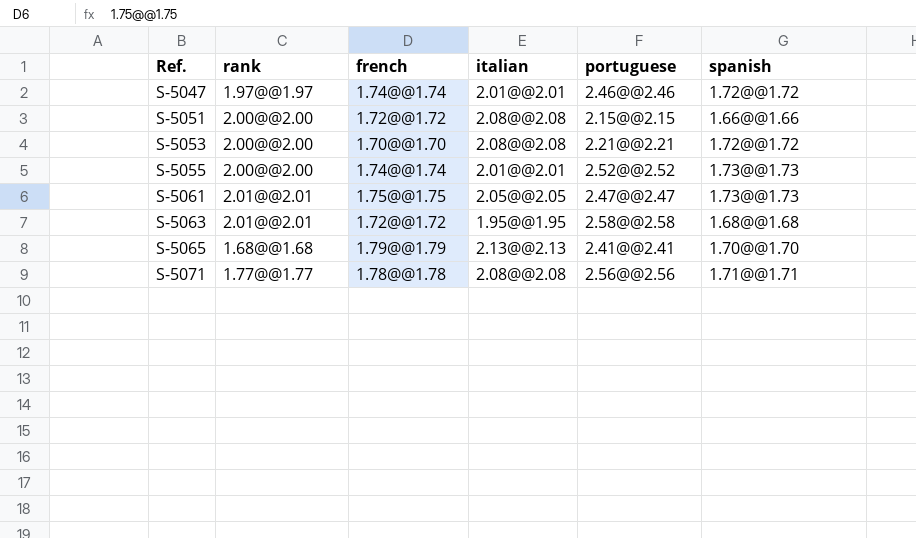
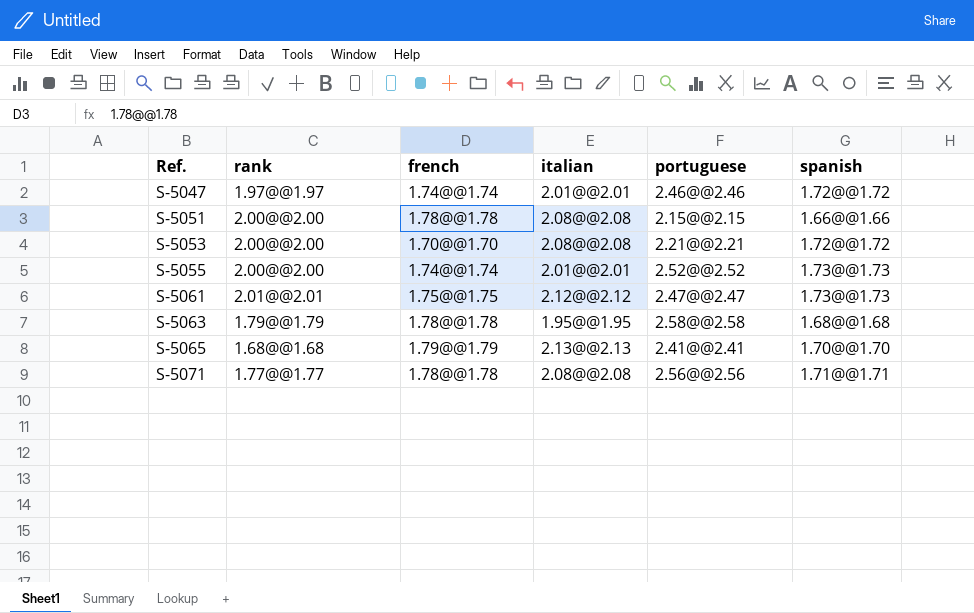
S-5051 | french: 1.72@@1.72 -> 1.78@@1.78
S-5061 | italian: 2.05@@2.05 -> 2.12@@2.12
S-5063 | rank: 2.01@@2.01 -> 1.79@@1.79
S-5063 | french: 1.72@@1.72 -> 1.78@@1.78

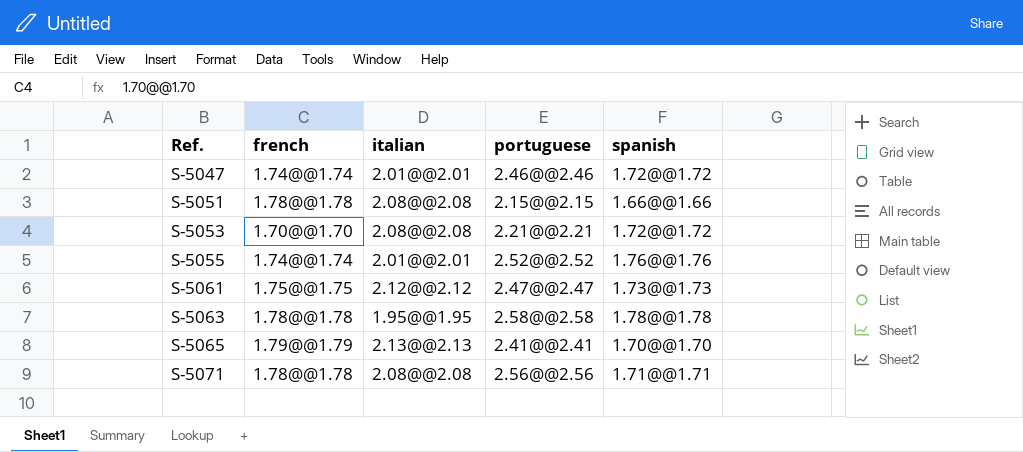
column rank | position: 2 -> none
S-5055 | spanish: 1.73@@1.73 -> 1.76@@1.76
S-5063 | spanish: 1.68@@1.68 -> 1.78@@1.78

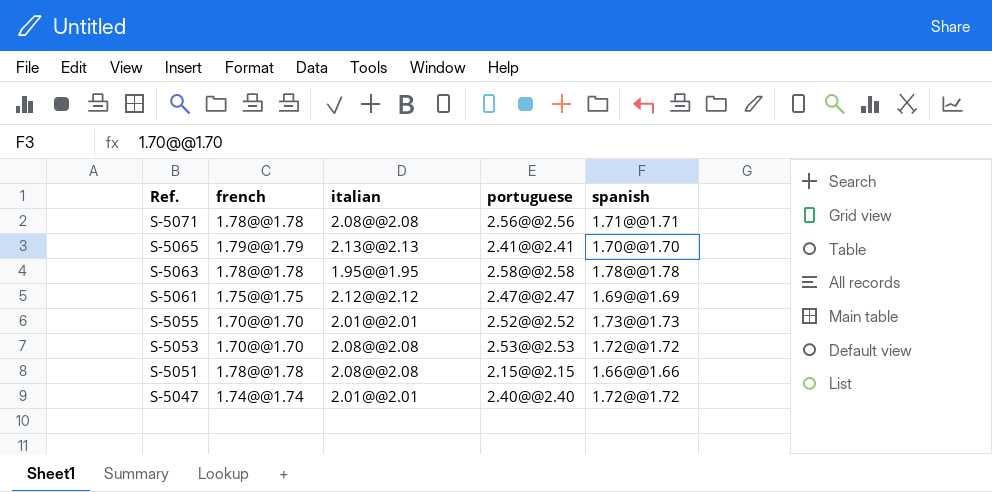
row order: Ref. ascending -> Ref. descending
S-5061 | spanish: 1.73@@1.73 -> 1.69@@1.69
S-5055 | french: 1.74@@1.74 -> 1.70@@1.70
S-5055 | spanish: 1.76@@1.76 -> 1.73@@1.73
S-5053 | portuguese: 2.21@@2.21 -> 2.53@@2.53
S-5047 | portuguese: 2.46@@2.46 -> 2.40@@2.40

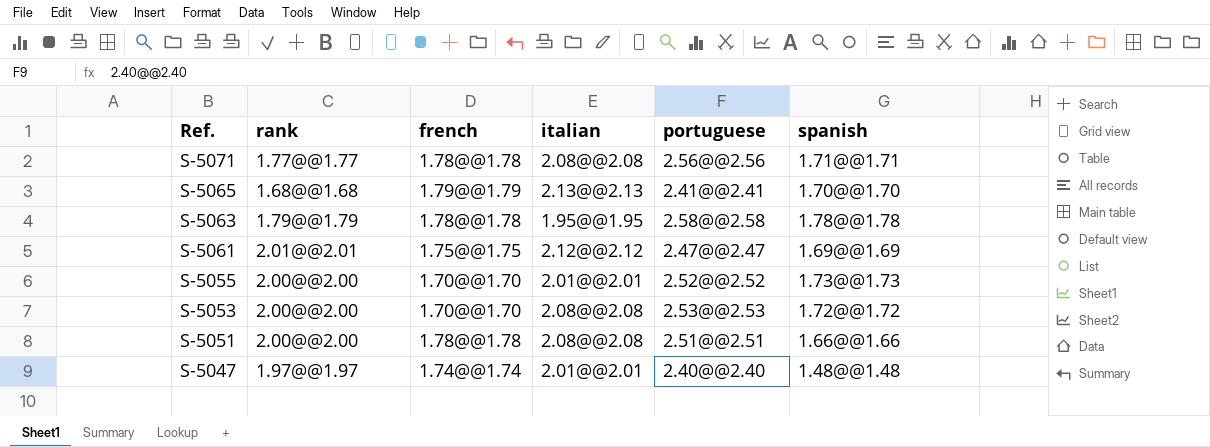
column rank | position: none -> 2
S-5051 | portuguese: 2.15@@2.15 -> 2.51@@2.51
S-5047 | spanish: 1.72@@1.72 -> 1.48@@1.48

